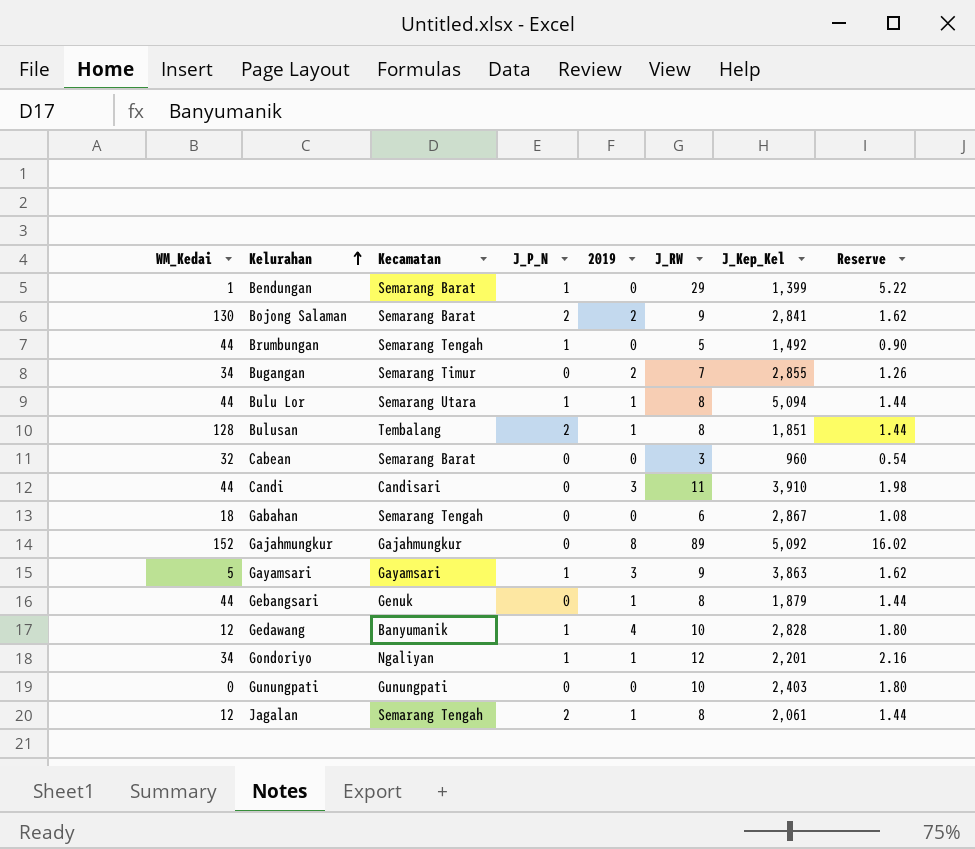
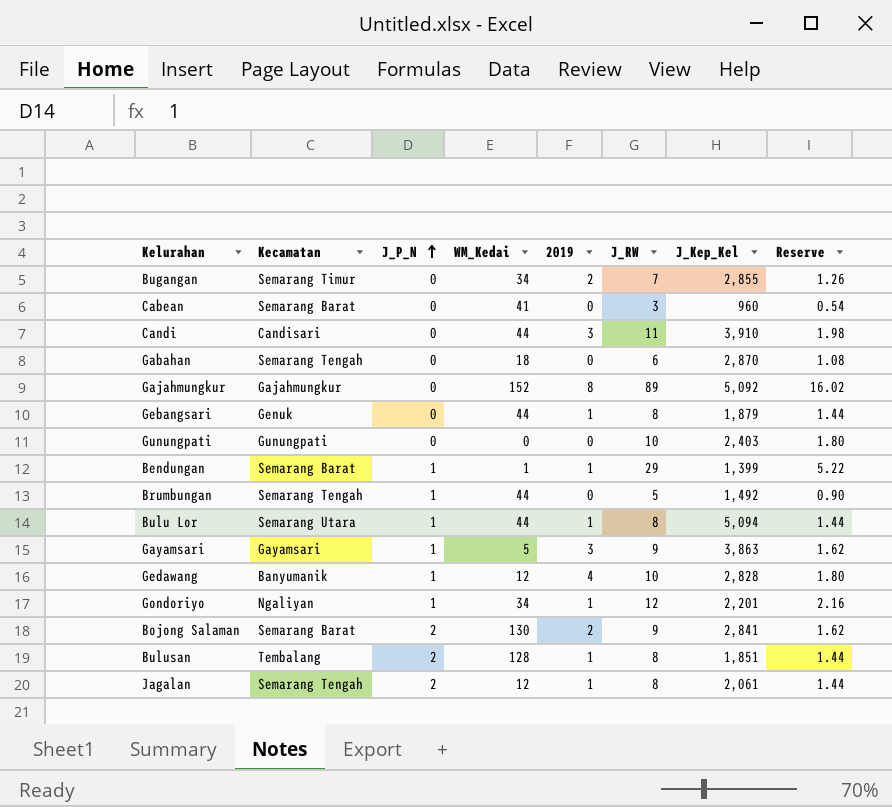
row order: Kelurahan ascending -> J_P_N ascending
column WM_Kedai | position: 1 -> 4
Cabean | WM_Kedai: 32 -> 41
Gabahan | J_Kep_Kel: 2,867 -> 2,870
Bendungan | 2019: 0 -> 1

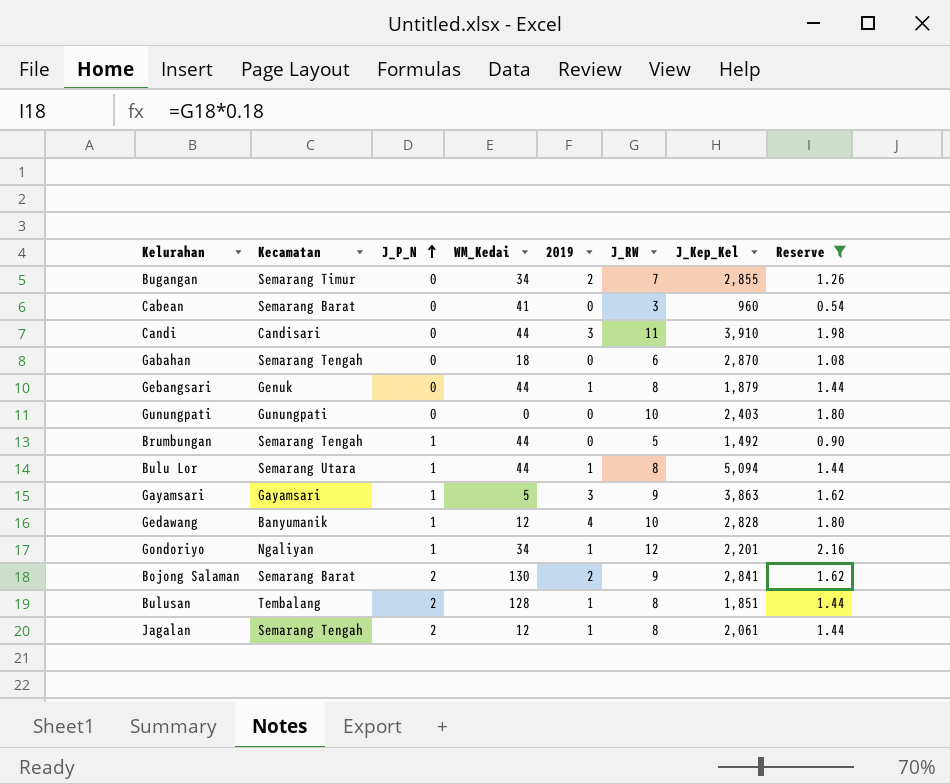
filter: none -> Reserve <= 2.16

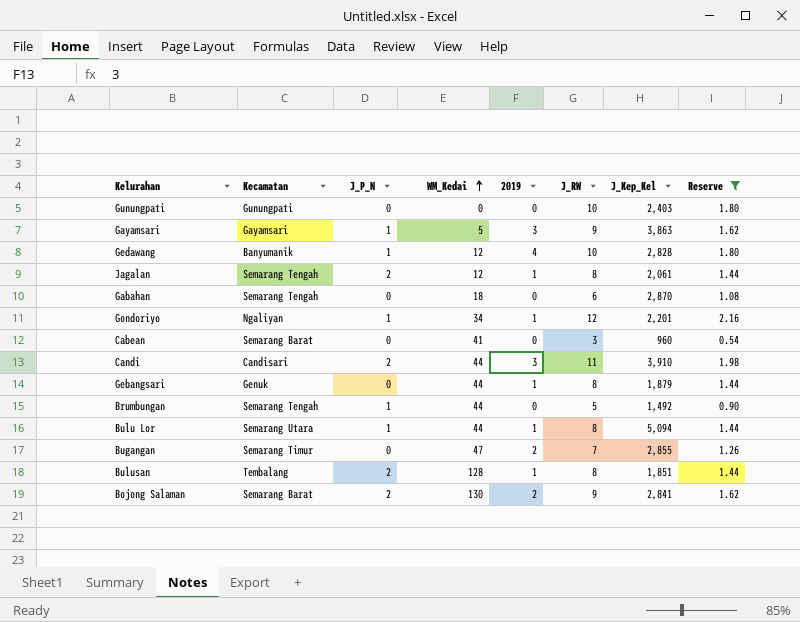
row order: J_P_N ascending -> WM_Kedai ascending
Candi | J_P_N: 0 -> 2
Bugangan | WM_Kedai: 34 -> 47

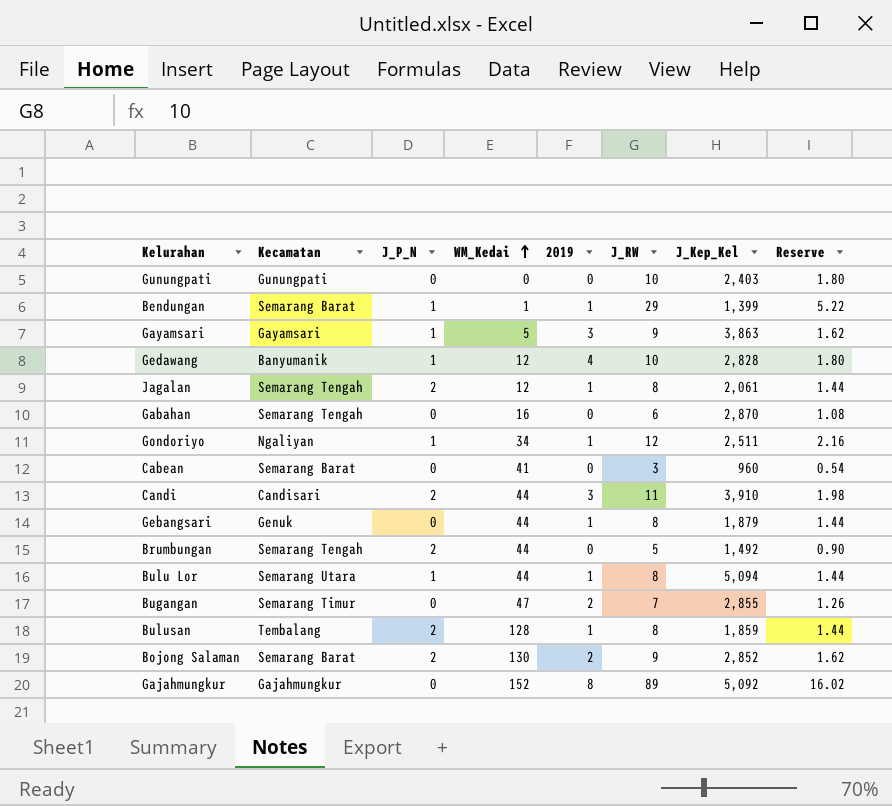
filter: Reserve <= 2.16 -> none
Gabahan | WM_Kedai: 18 -> 16
Gondoriyo | J_Kep_Kel: 2,201 -> 2,511
Brumbungan | J_P_N: 1 -> 2
Bulusan | J_Kep_Kel: 1,851 -> 1,859
Bojong Salaman | J_Kep_Kel: 2,841 -> 2,852

